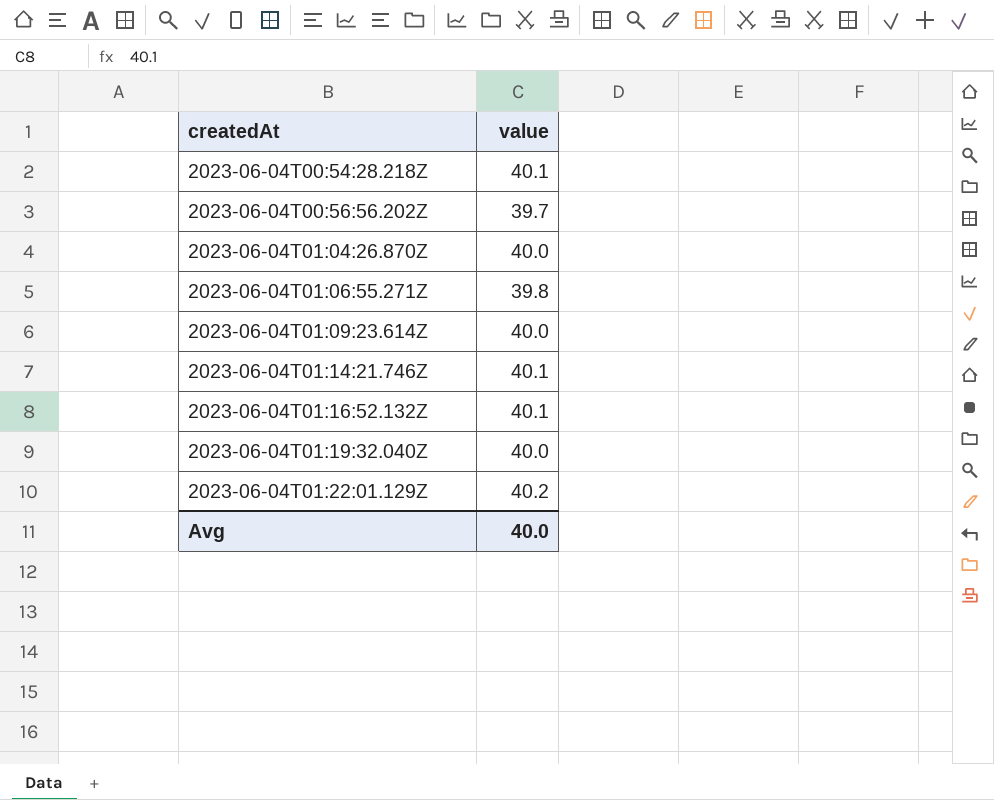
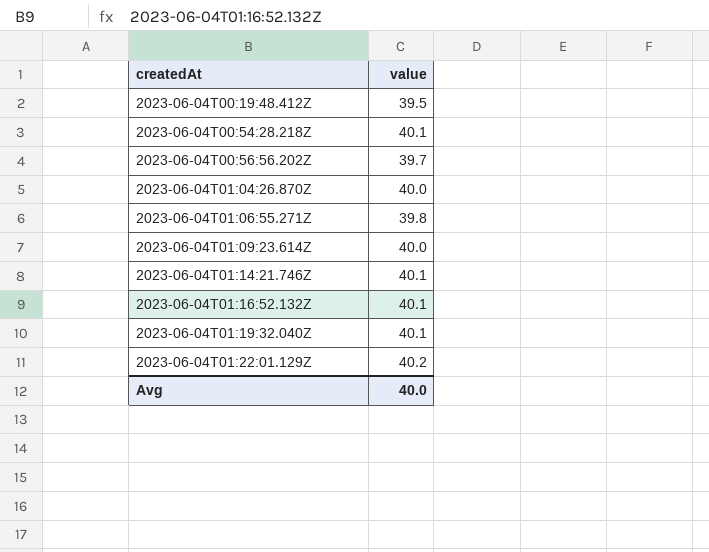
row 2023-06-04T00:19:48.412Z: none -> 39.5
2023-06-04T01:19:32.040Z | value: 40.0 -> 40.1

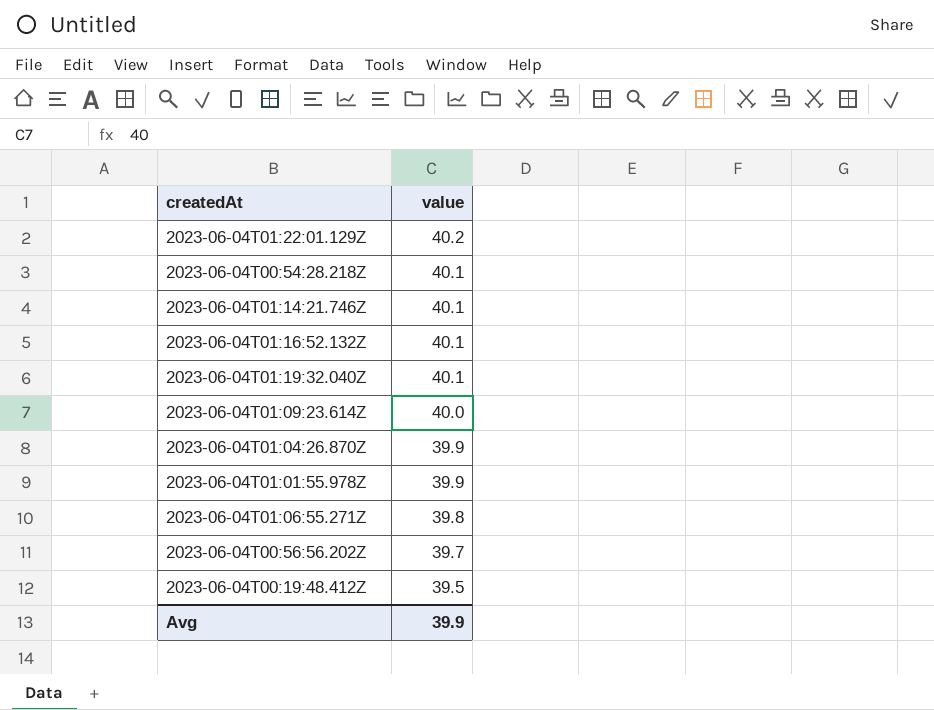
row order: createdAt ascending -> value descending
2023-06-04T01:04:26.870Z | value: 40.0 -> 39.9
row 2023-06-04T01:01:55.978Z: none -> 39.9
Avg | value: 40.0 -> 39.9

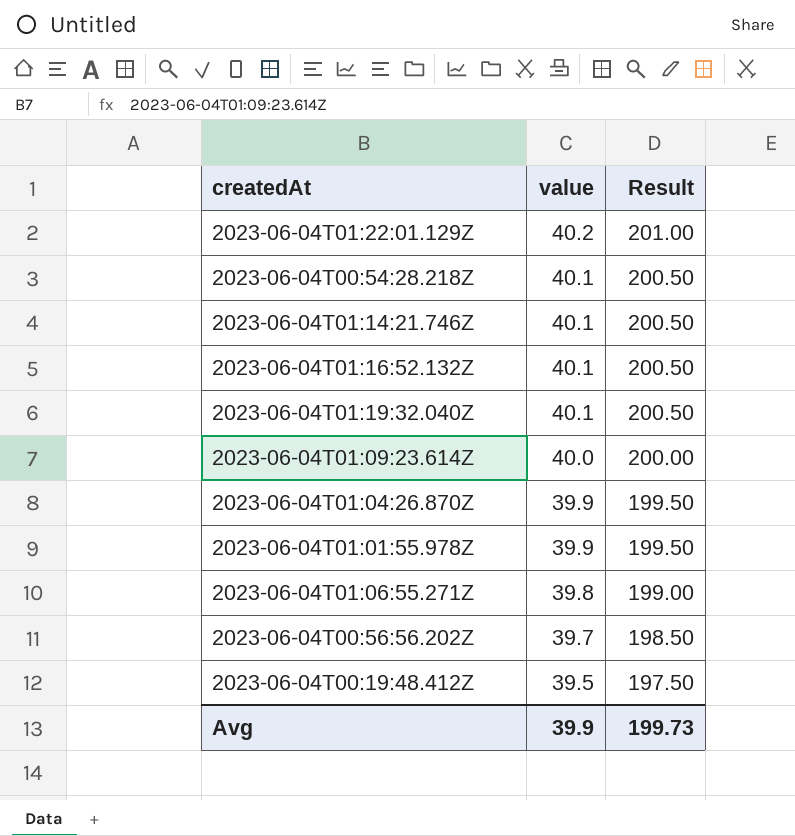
column Result | formula: none -> [value] * 5

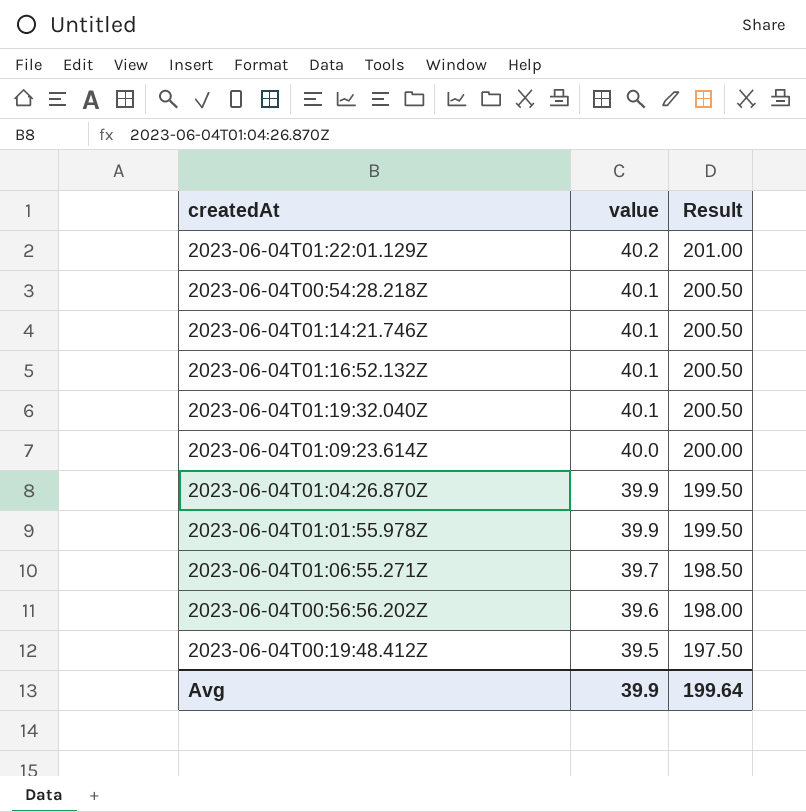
2023-06-04T01:06:55.271Z | value: 39.8 -> 39.7
2023-06-04T01:06:55.271Z | Result: 199.00 -> 198.50
2023-06-04T00:56:56.202Z | value: 39.7 -> 39.6
2023-06-04T00:56:56.202Z | Result: 198.50 -> 198.00
Avg | Result: 199.73 -> 199.64

